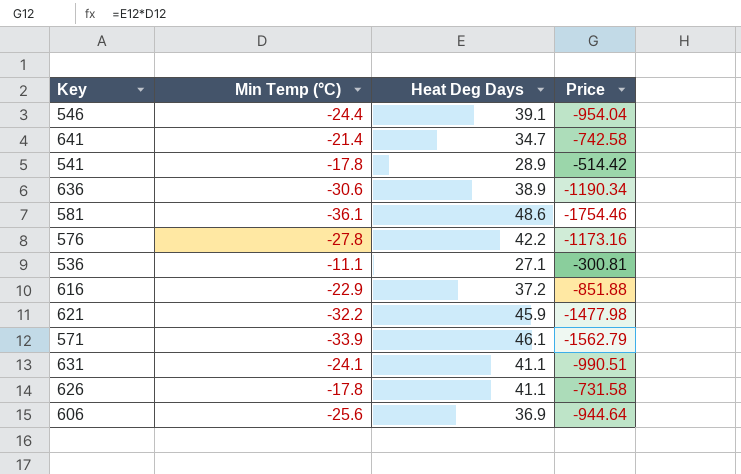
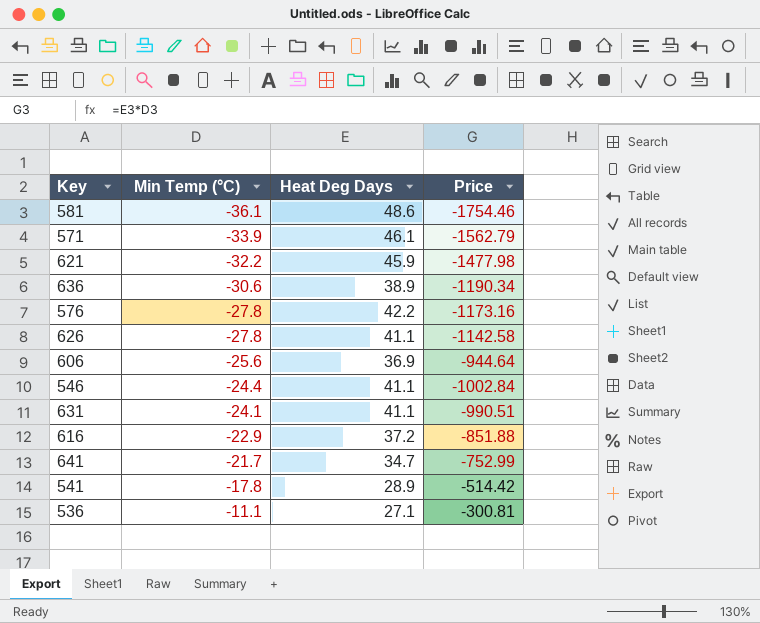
row order: none -> Min Temp (°C) ascending
626 | Min Temp (°C): -17.8 -> -27.8
626 | Price: -731.58 -> -1142.58
546 | Heat Deg Days: 39.1 -> 41.1
546 | Price: -954.04 -> -1002.84
641 | Min Temp (°C): -21.4 -> -21.7
641 | Price: -742.58 -> -752.99

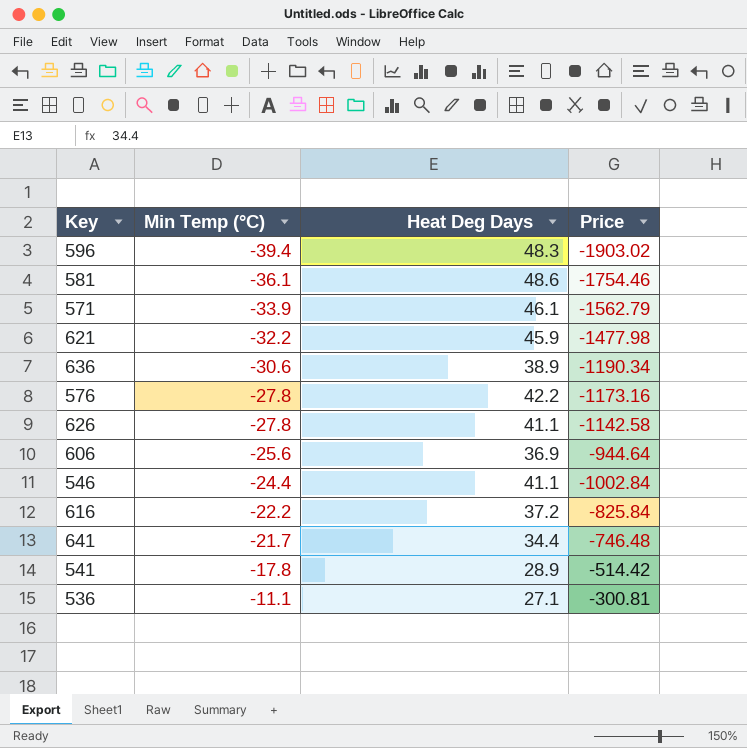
row 631: -24.1 | 41.1 | -990.51 -> none
row 596: none -> -39.4 | 48.3 | -1903.02
616 | Min Temp (°C): -22.9 -> -22.2
616 | Price: -851.88 -> -825.84
641 | Heat Deg Days: 34.7 -> 34.4
641 | Price: -752.99 -> -746.48

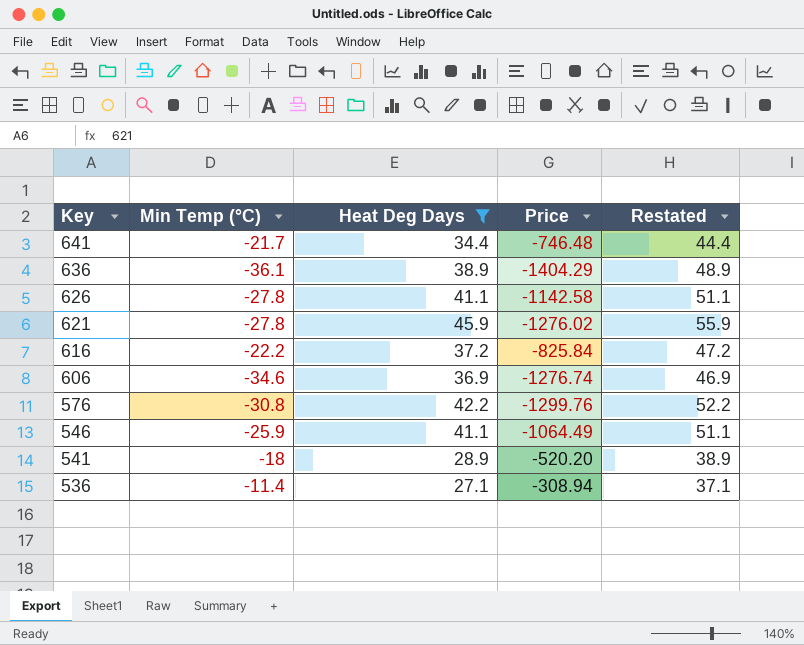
filter: none -> Heat Deg Days <= 45.9
row order: Min Temp (°C) ascending -> Key descending
column Restated | formula: none -> [Heat Deg Days] + 10
636 | Min Temp (°C): -30.6 -> -36.1
636 | Price: -1190.34 -> -1404.29
621 | Min Temp (°C): -32.2 -> -27.8
621 | Price: -1477.98 -> -1276.02
606 | Min Temp (°C): -25.6 -> -34.6
606 | Price: -944.64 -> -1276.74
576 | Min Temp (°C): -27.8 -> -30.8
576 | Price: -1173.16 -> -1299.76
546 | Min Temp (°C): -24.4 -> -25.9
546 | Price: -1002.84 -> -1064.49
541 | Min Temp (°C): -17.8 -> -18
541 | Price: -514.42 -> -520.20
536 | Min Temp (°C): -11.1 -> -11.4
536 | Price: -300.81 -> -308.94

